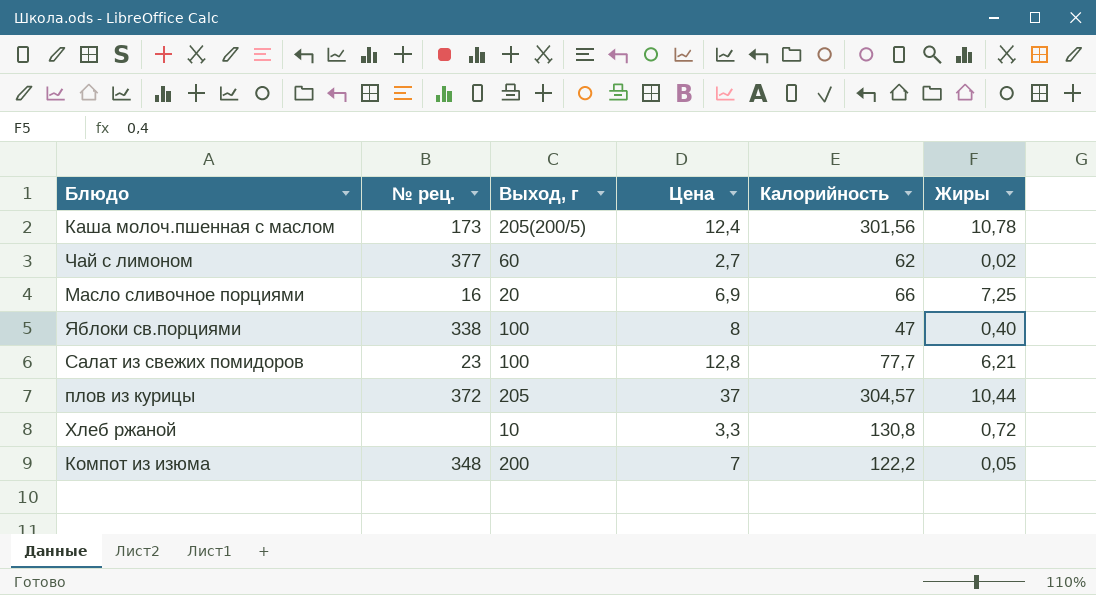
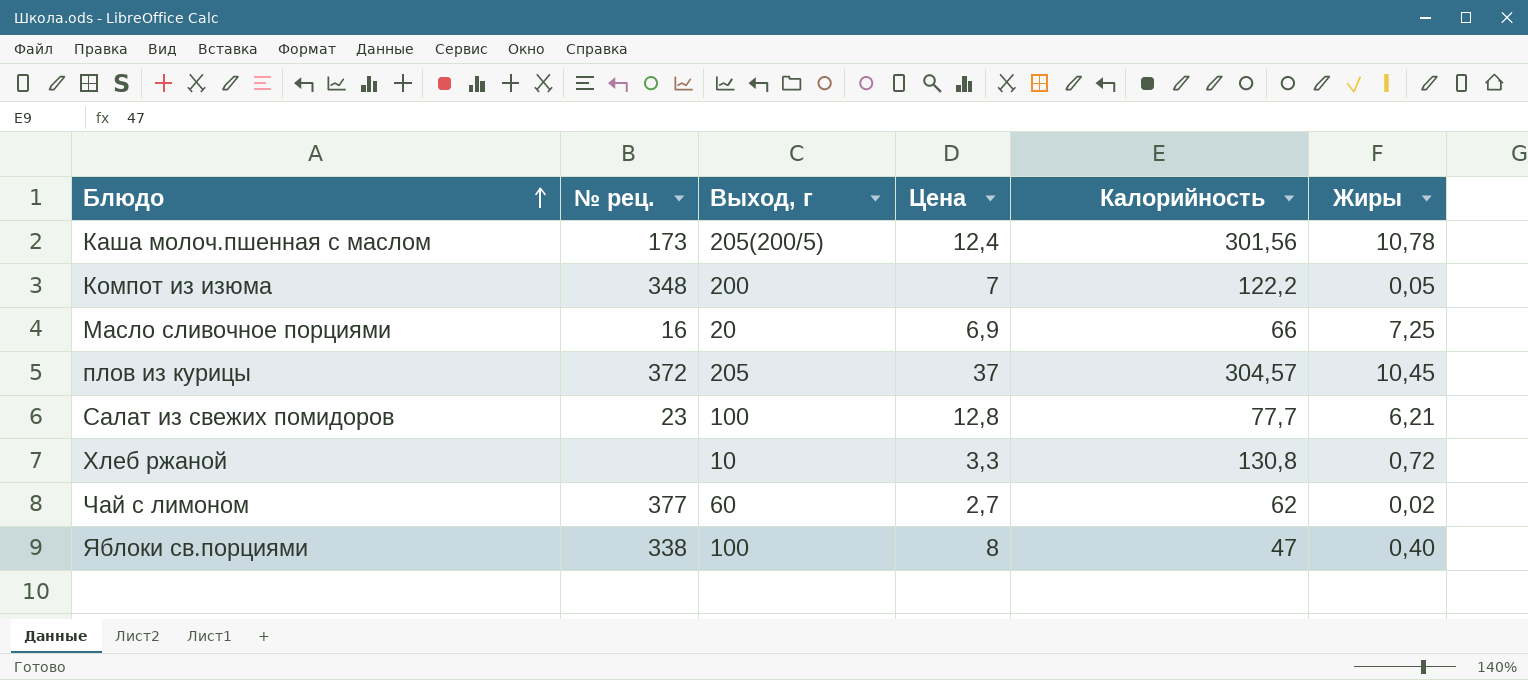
row order: none -> Блюдо ascending
плов из курицы | Жиры: 10,44 -> 10,45

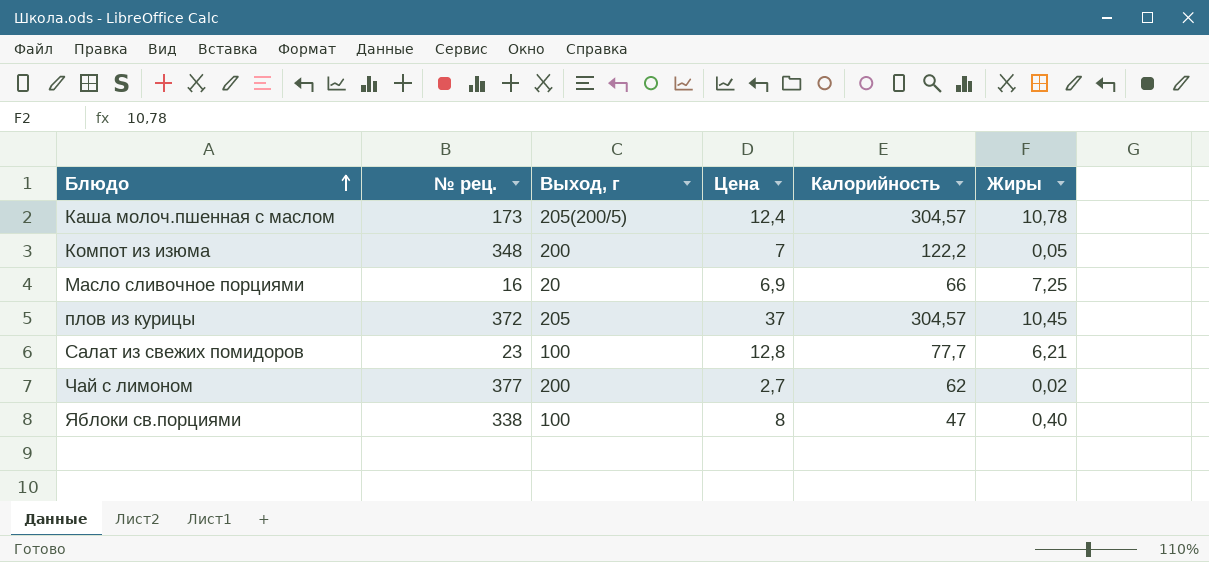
row Хлеб ржаной: none | 10 | 3,3 | 130,8 | 0,72 -> none
Каша молоч.пшенная с маслом | Калорийность: 301,56 -> 304,57
Чай с лимоном | Выход, г: 60 -> 200

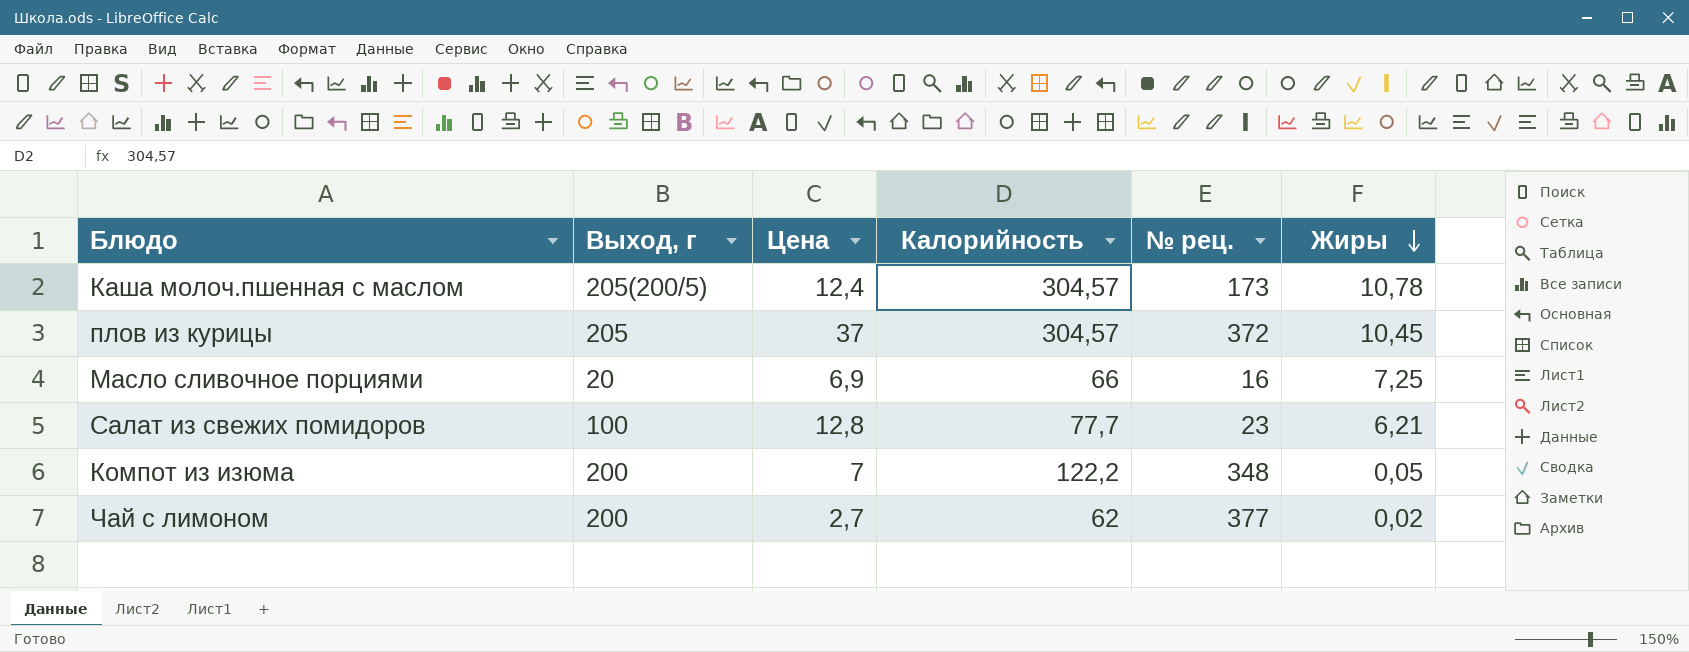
row order: Блюдо ascending -> Жиры descending
column № рец. | position: 2 -> 5
row Яблоки св.порциями: 338 | 100 | 8 | 47 | 0,40 -> none

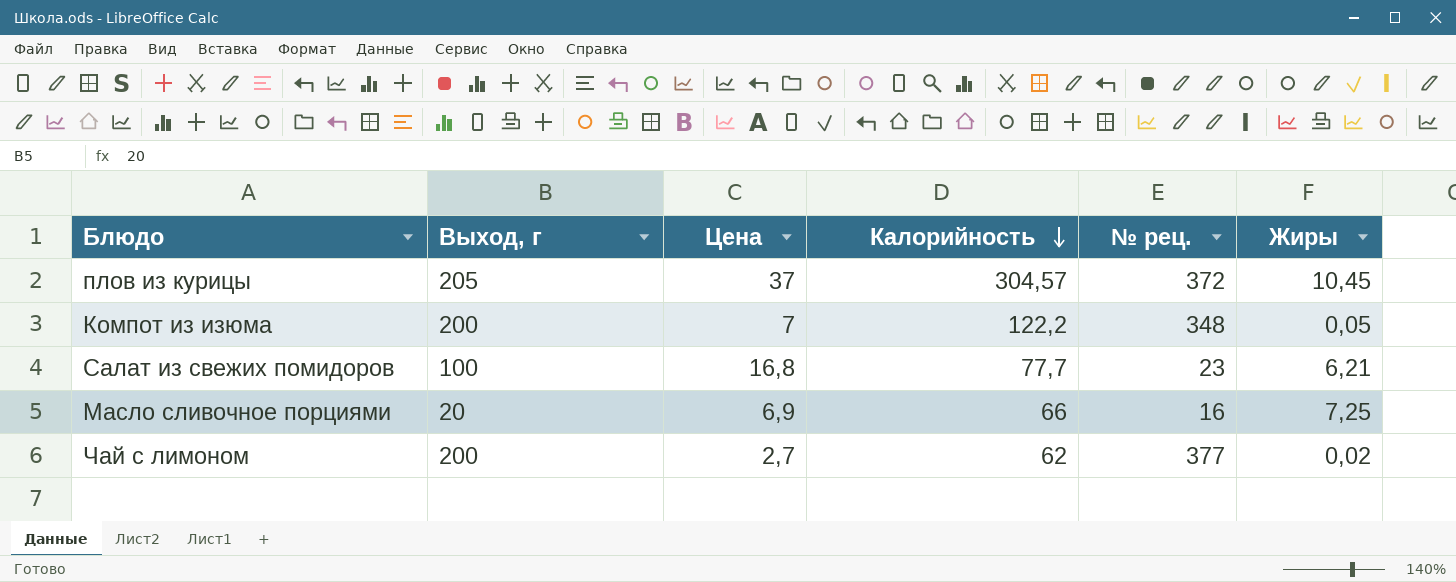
row order: Жиры descending -> Калорийность descending
row Каша молоч.пшенная с маслом: 205(200/5) | 12,4 | 304,57 | 173 | 10,78 -> none
Салат из свежих помидоров | Цена: 12,8 -> 16,8

